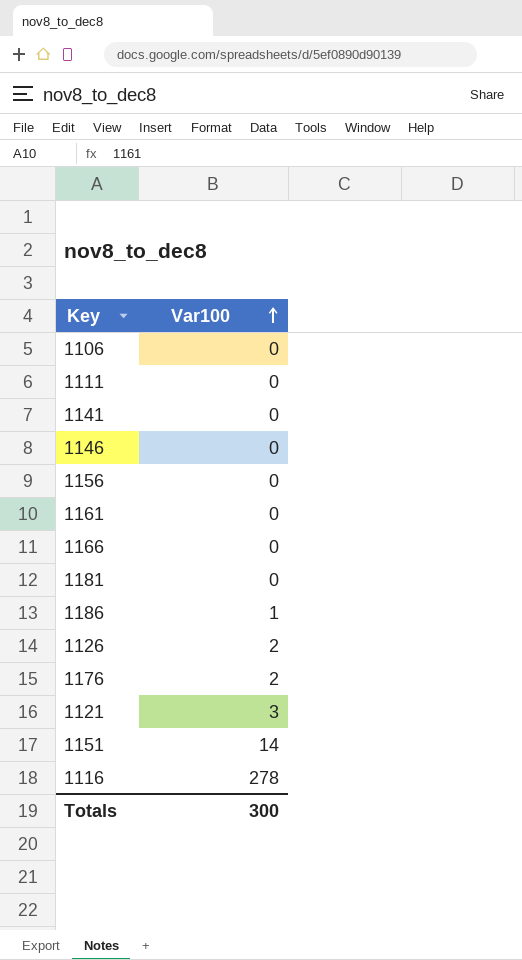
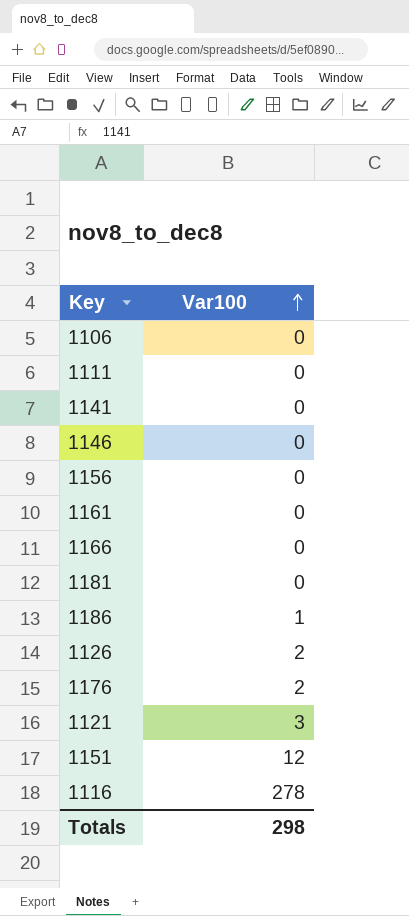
1151 | Var100: 14 -> 12
Totals | Var100: 300 -> 298

